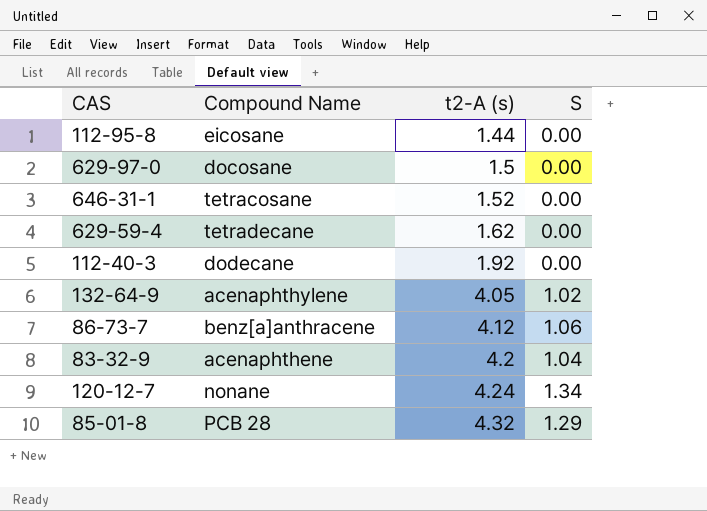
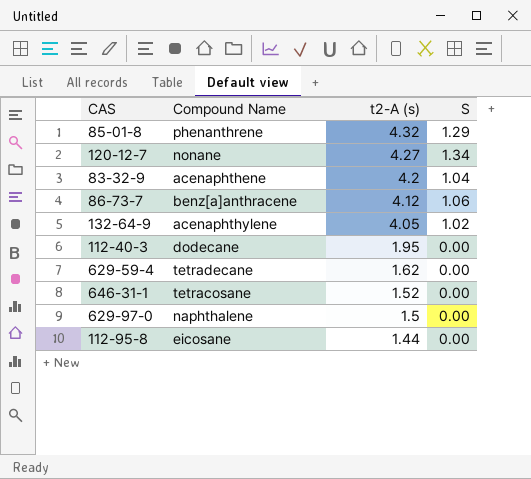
row order: t2-A (s) ascending -> t2-A (s) descending
85-01-8 | Compound Name: PCB 28 -> phenanthrene
120-12-7 | t2-A (s): 4.24 -> 4.27
112-40-3 | t2-A (s): 1.92 -> 1.95
629-97-0 | Compound Name: docosane -> naphthalene

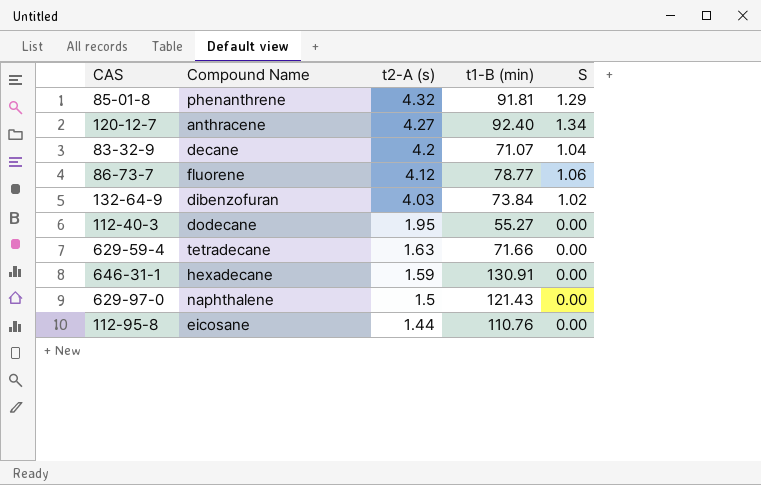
column t1-B (min) | position: none -> 4
120-12-7 | Compound Name: nonane -> anthracene
83-32-9 | Compound Name: acenaphthene -> decane
86-73-7 | Compound Name: benz[a]anthracene -> fluorene
132-64-9 | Compound Name: acenaphthylene -> dibenzofuran
132-64-9 | t2-A (s): 4.05 -> 4.03
629-59-4 | t2-A (s): 1.62 -> 1.63
646-31-1 | Compound Name: tetracosane -> hexadecane
646-31-1 | t2-A (s): 1.52 -> 1.59

